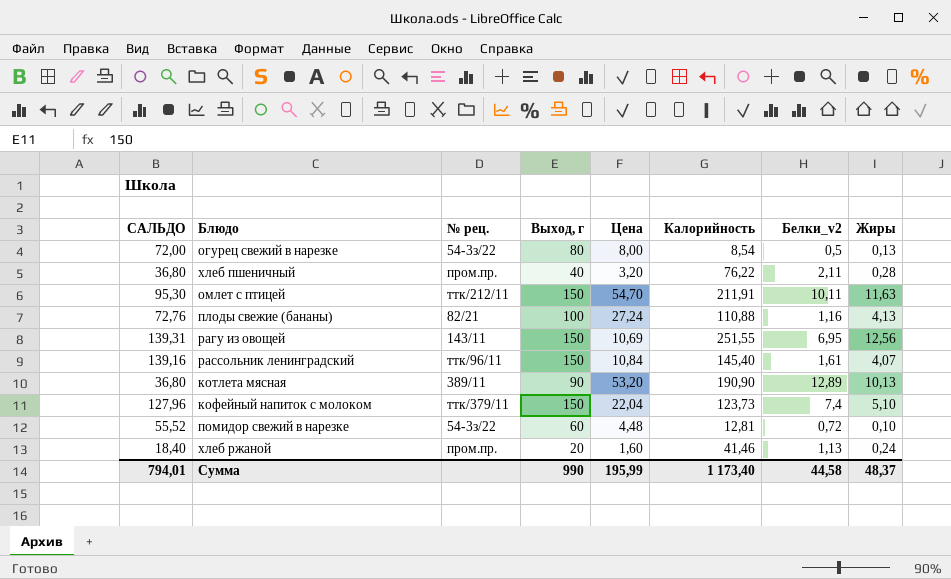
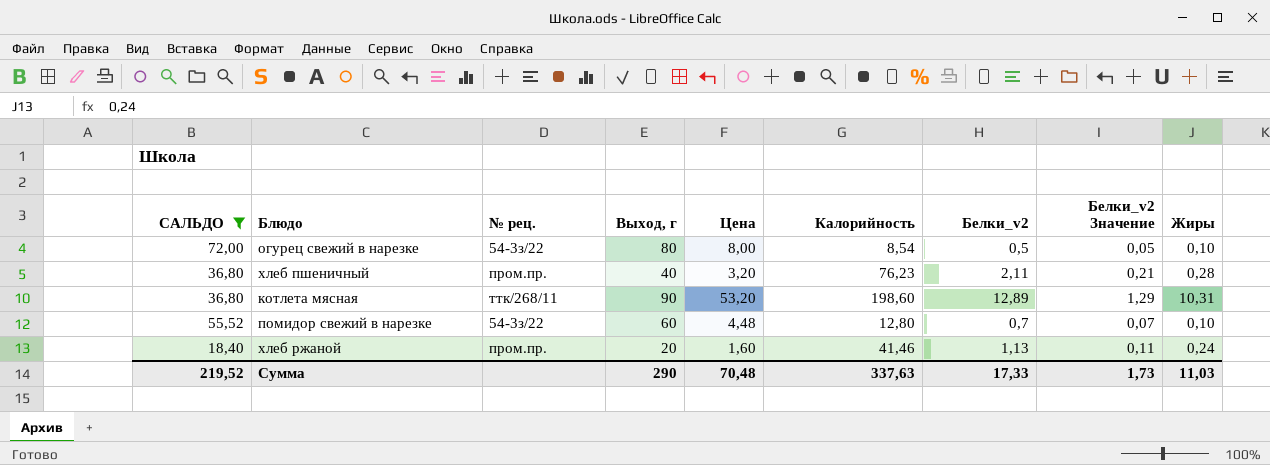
filter: none -> САЛЬДО <= 72,00
column Белки_v2 Значение | formula: none -> [Белки_v2] * 0,1
огурец свежий в нарезке | Жиры: 0,13 -> 0,10
хлеб пшеничный | Калорийность: 76,22 -> 76,23
котлета мясная | № рец.: 389/11 -> ттк/268/11
котлета мясная | Калорийность: 190,90 -> 198,60
котлета мясная | Жиры: 10,13 -> 10,31
помидор свежий в нарезке | Калорийность: 12,81 -> 12,80
помидор свежий в нарезке | Белки_v2: 0,72 -> 0,7
Сумма | САЛЬДО: 794,01 -> 219,52
Сумма | Выход, г: 990 -> 290
Сумма | Цена: 195,99 -> 70,48
Сумма | Калорийность: 1 173,40 -> 337,63
Сумма | Белки_v2: 44,58 -> 17,33
Сумма | Жиры: 48,37 -> 11,03

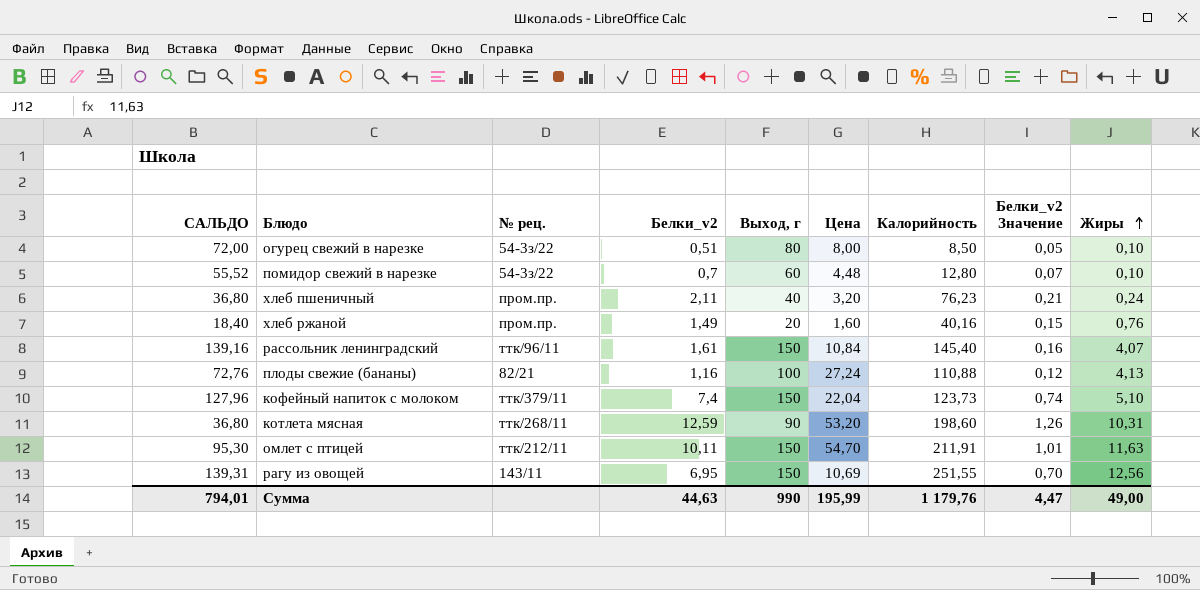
filter: САЛЬДО <= 72,00 -> none
row order: none -> Жиры ascending
column Белки_v2 | position: 7 -> 4
огурец свежий в нарезке | Белки_v2: 0,5 -> 0,51
огурец свежий в нарезке | Калорийность: 8,54 -> 8,50
хлеб пшеничный | Жиры: 0,28 -> 0,24
хлеб ржаной | Белки_v2: 1,13 -> 1,49
хлеб ржаной | Калорийность: 41,46 -> 40,16
хлеб ржаной | Белки_v2 Значение: 0,11 -> 0,15
хлеб ржаной | Жиры: 0,24 -> 0,76
котлета мясная | Белки_v2: 12,89 -> 12,59
котлета мясная | Белки_v2 Значение: 1,29 -> 1,26
Сумма | САЛЬДО: 219,52 -> 794,01
Сумма | Белки_v2: 17,33 -> 44,63
Сумма | Выход, г: 290 -> 990
Сумма | Цена: 70,48 -> 195,99
Сумма | Калорийность: 337,63 -> 1 179,76
Сумма | Белки_v2 Значение: 1,73 -> 4,47
Сумма | Жиры: 11,03 -> 49,00

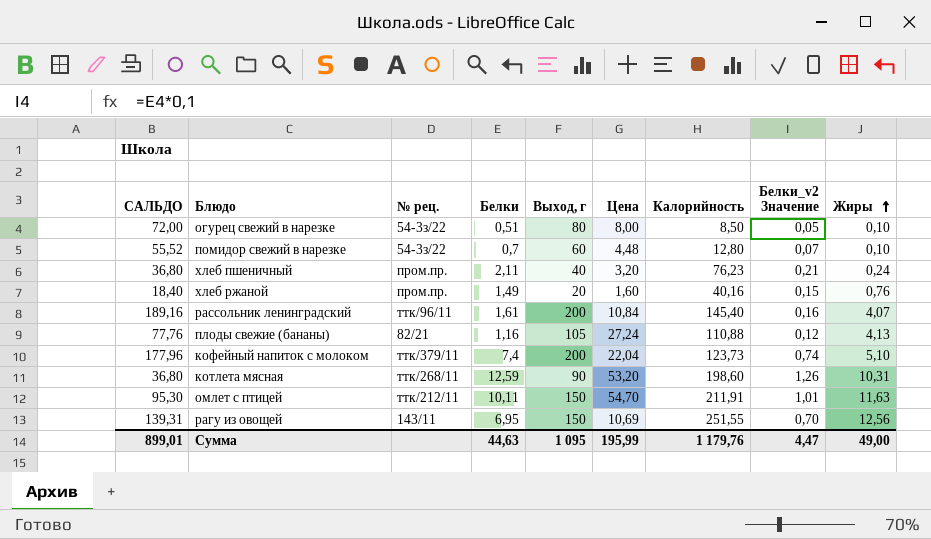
column name: Белки_v2 -> Белки
рассольник ленинградский | САЛЬДО: 139,16 -> 189,16
рассольник ленинградский | Выход, г: 150 -> 200
плоды свежие (бананы) | САЛЬДО: 72,76 -> 77,76
плоды свежие (бананы) | Выход, г: 100 -> 105
кофейный напиток с молоком | САЛЬДО: 127,96 -> 177,96
кофейный напиток с молоком | Выход, г: 150 -> 200
Сумма | САЛЬДО: 794,01 -> 899,01
Сумма | Выход, г: 990 -> 1 095

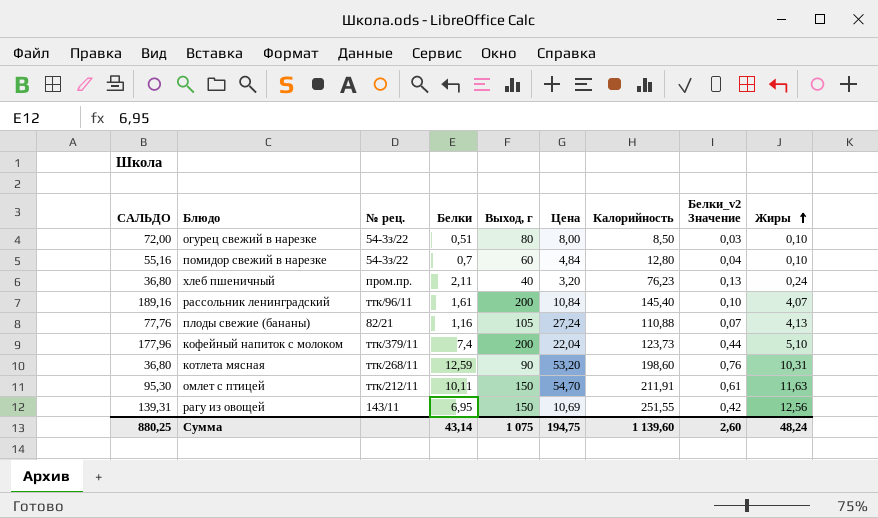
column Белки_v2 Значение | formula: [Белки] * 0,1 -> [Белки] * 0,06
row хлеб ржаной: 18,40 | пром.пр. | 1,49 | 20 | 1,60 | 40,16 | 0,15 | 0,76 -> none
помидор свежий в нарезке | САЛЬДО: 55,52 -> 55,16
помидор свежий в нарезке | Цена: 4,48 -> 4,84
Сумма | САЛЬДО: 899,01 -> 880,25
Сумма | Белки: 44,63 -> 43,14
Сумма | Выход, г: 1 095 -> 1 075
Сумма | Цена: 195,99 -> 194,75
Сумма | Калорийность: 1 179,76 -> 1 139,60
Сумма | Белки_v2 Значение: 4,47 -> 2,60
Сумма | Жиры: 49,00 -> 48,24

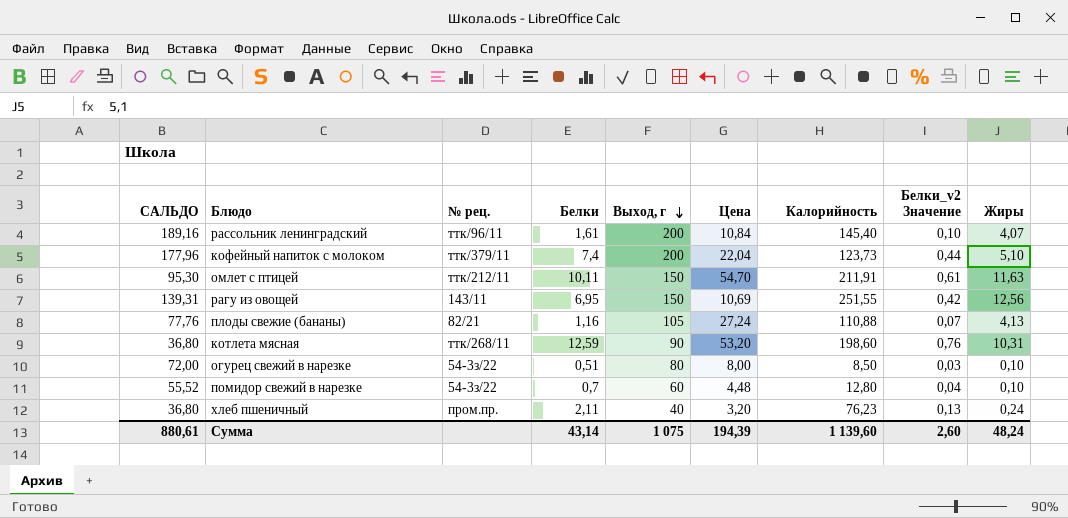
row order: Жиры ascending -> Выход, г descending
помидор свежий в нарезке | САЛЬДО: 55,16 -> 55,52
помидор свежий в нарезке | Цена: 4,84 -> 4,48
Сумма | САЛЬДО: 880,25 -> 880,61
Сумма | Цена: 194,75 -> 194,39

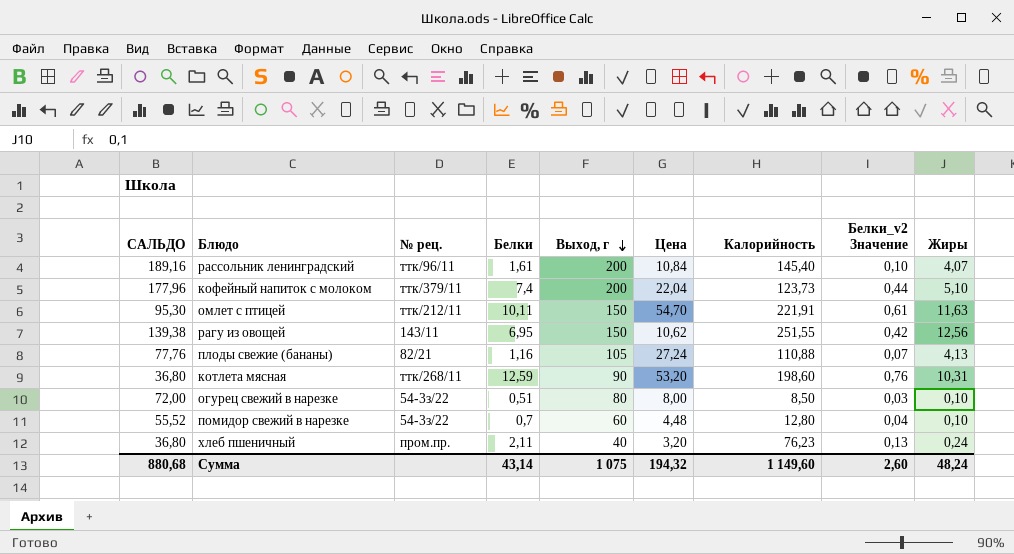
омлет с птицей | Калорийность: 211,91 -> 221,91
рагу из овощей | САЛЬДО: 139,31 -> 139,38
рагу из овощей | Цена: 10,69 -> 10,62
Сумма | САЛЬДО: 880,61 -> 880,68
Сумма | Цена: 194,39 -> 194,32
Сумма | Калорийность: 1 139,60 -> 1 149,60

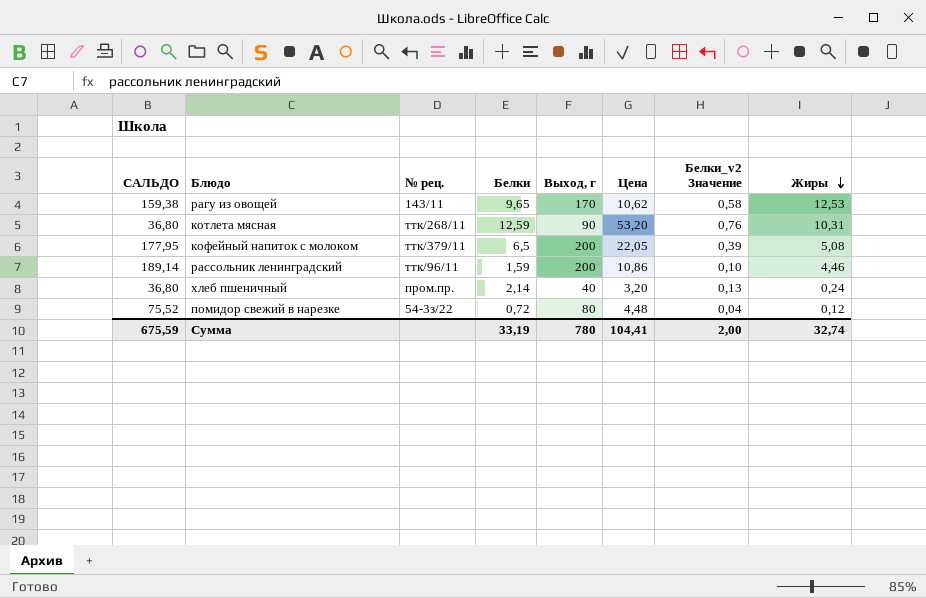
row order: Выход, г descending -> Жиры descending
column Калорийность | position: 7 -> none
row омлет с птицей: 95,30 | ттк/212/11 | 10,11 | 150 | 54,70 | 221,91 | 0,61 | 11,63 -> none
row плоды свежие (бананы): 77,76 | 82/21 | 1,16 | 105 | 27,24 | 110,88 | 0,07 | 4,13 -> none
row огурец свежий в нарезке: 72,00 | 54-3з/22 | 0,51 | 80 | 8,00 | 8,50 | 0,03 | 0,10 -> none
рагу из овощей | САЛЬДО: 139,38 -> 159,38
рагу из овощей | Белки: 6,95 -> 9,65
рагу из овощей | Выход, г: 150 -> 170
рагу из овощей | Белки_v2 Значение: 0,42 -> 0,58
рагу из овощей | Жиры: 12,56 -> 12,53
кофейный напиток с молоком | САЛЬДО: 177,96 -> 177,95
кофейный напиток с молоком | Белки: 7,4 -> 6,5
кофейный напиток с молоком | Цена: 22,04 -> 22,05
кофейный напиток с молоком | Белки_v2 Значение: 0,44 -> 0,39
кофейный напиток с молоком | Жиры: 5,10 -> 5,08
рассольник ленинградский | САЛЬДО: 189,16 -> 189,14
рассольник ленинградский | Белки: 1,61 -> 1,59
рассольник ленинградский | Цена: 10,84 -> 10,86
рассольник ленинградский | Жиры: 4,07 -> 4,46
хлеб пшеничный | Белки: 2,11 -> 2,14
помидор свежий в нарезке | САЛЬДО: 55,52 -> 75,52
помидор свежий в нарезке | Белки: 0,7 -> 0,72
помидор свежий в нарезке | Выход, г: 60 -> 80
помидор свежий в нарезке | Жиры: 0,10 -> 0,12
Сумма | САЛЬДО: 880,68 -> 675,59
Сумма | Белки: 43,14 -> 33,19
Сумма | Выход, г: 1 075 -> 780
Сумма | Цена: 194,32 -> 104,41
Сумма | Белки_v2 Значение: 2,60 -> 2,00
Сумма | Жиры: 48,24 -> 32,74

